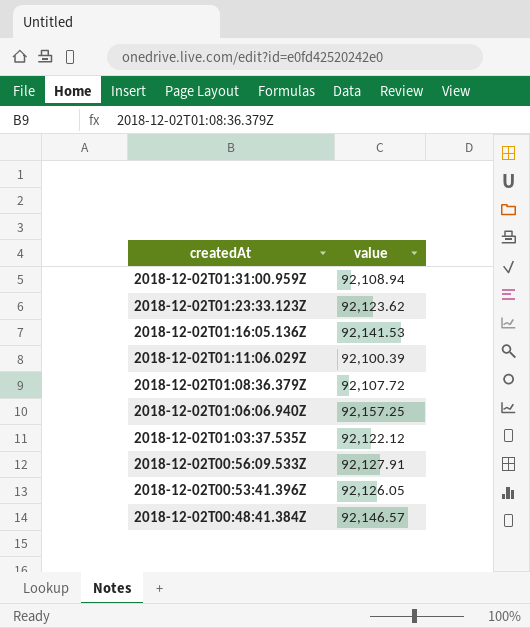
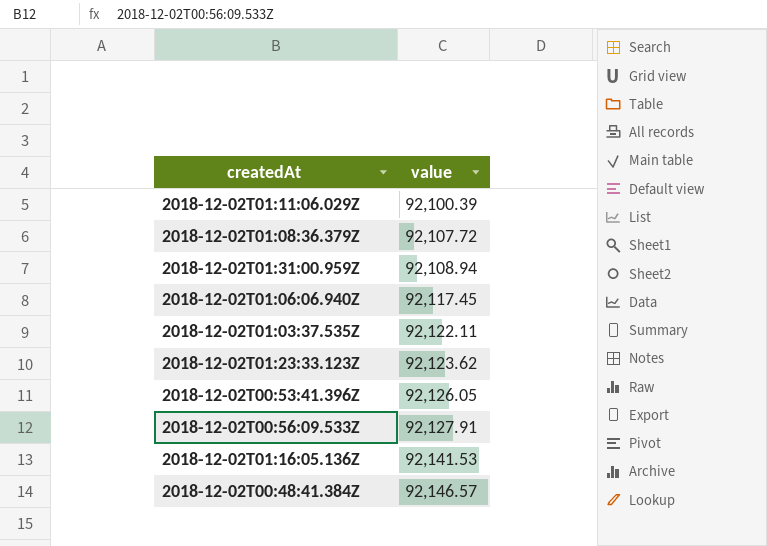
row order: createdAt descending -> value ascending
2018-12-02T01:06:06.940Z | value: 92,157.25 -> 92,117.45
2018-12-02T01:03:37.535Z | value: 92,122.12 -> 92,122.11

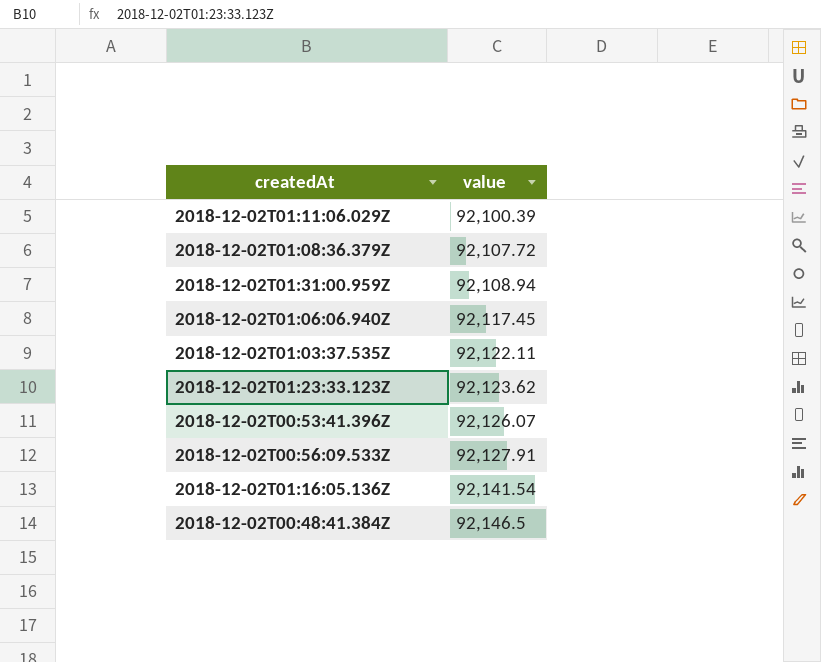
2018-12-02T00:53:41.396Z | value: 92,126.05 -> 92,126.07
2018-12-02T01:16:05.136Z | value: 92,141.53 -> 92,141.54
2018-12-02T00:48:41.384Z | value: 92,146.57 -> 92,146.5

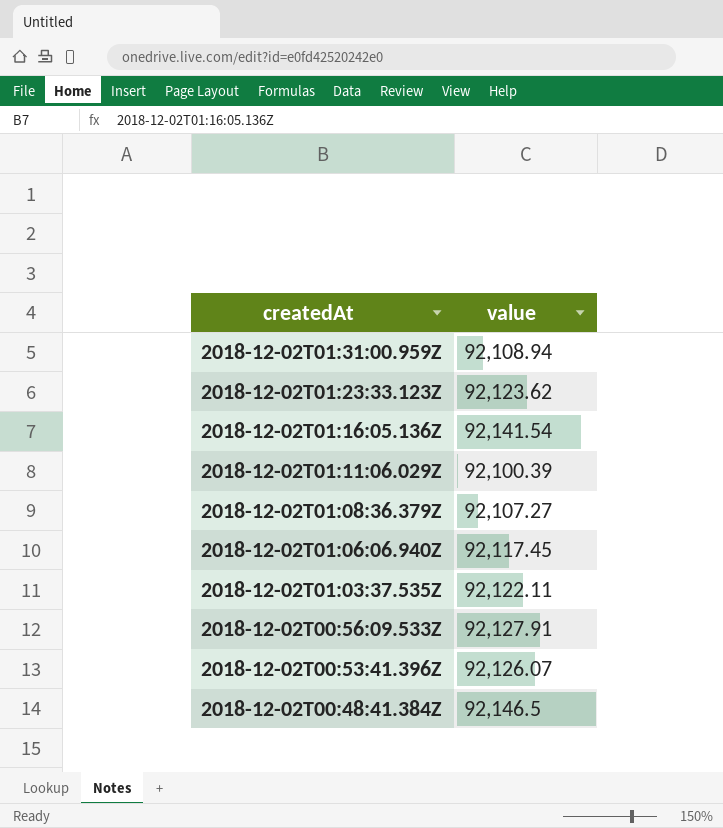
row order: value ascending -> createdAt descending
2018-12-02T01:08:36.379Z | value: 92,107.72 -> 92,107.27

